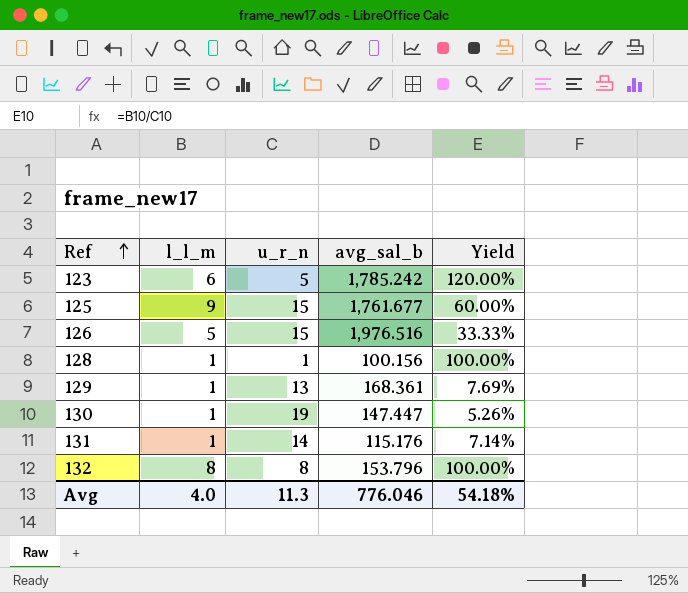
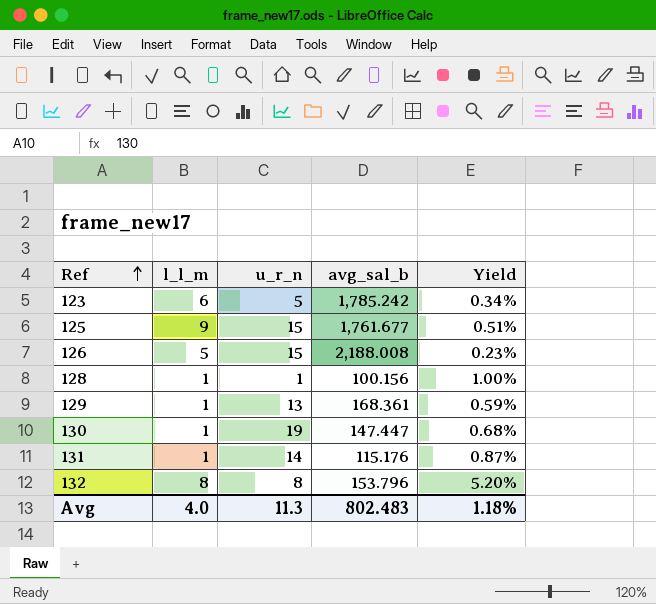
column Yield | formula: [l_l_m] / [u_r_n] -> [l_l_m] / [avg_sal_b]
126 | avg_sal_b: 1,976.516 -> 2,188.008
Avg | avg_sal_b: 776.046 -> 802.483
Avg | Yield: 54.18% -> 1.18%

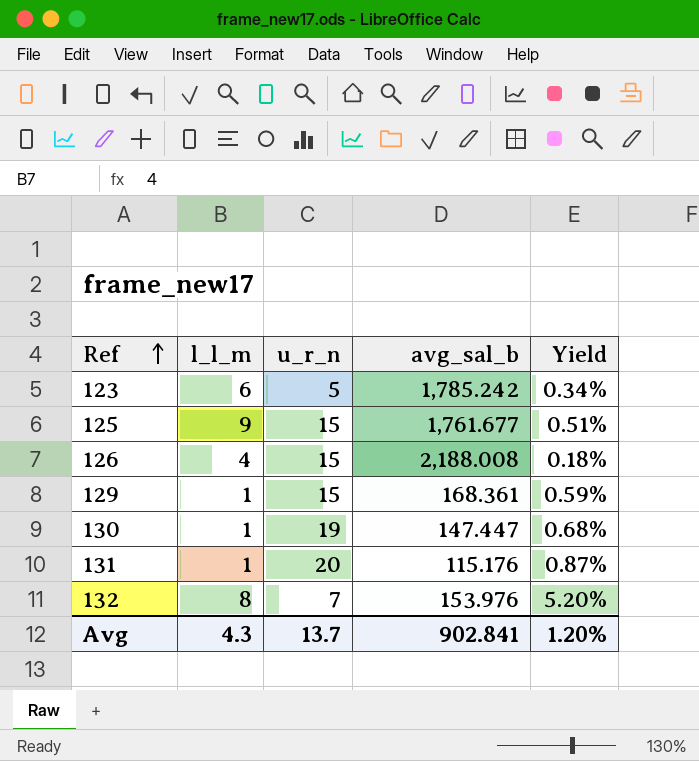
row 128: 1 | 1 | 100.156 | 1.00% -> none
126 | l_l_m: 5 -> 4
126 | Yield: 0.23% -> 0.18%
129 | u_r_n: 13 -> 15
131 | u_r_n: 14 -> 20
132 | u_r_n: 8 -> 7
132 | avg_sal_b: 153.796 -> 153.976
Avg | l_l_m: 4.0 -> 4.3
Avg | u_r_n: 11.3 -> 13.7
Avg | avg_sal_b: 802.483 -> 902.841
Avg | Yield: 1.18% -> 1.20%

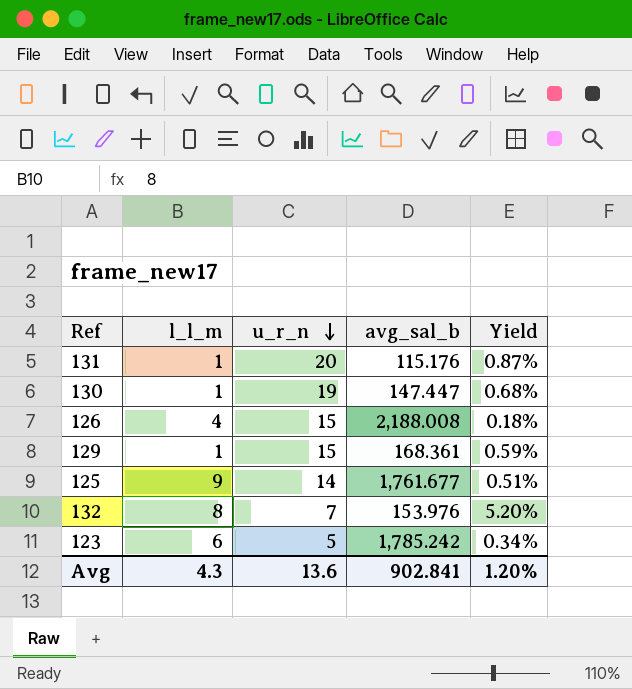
row order: Ref ascending -> u_r_n descending
125 | u_r_n: 15 -> 14
Avg | u_r_n: 13.7 -> 13.6

